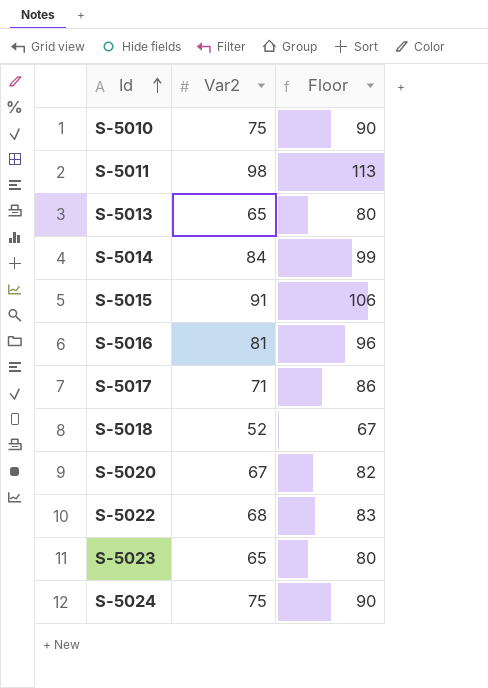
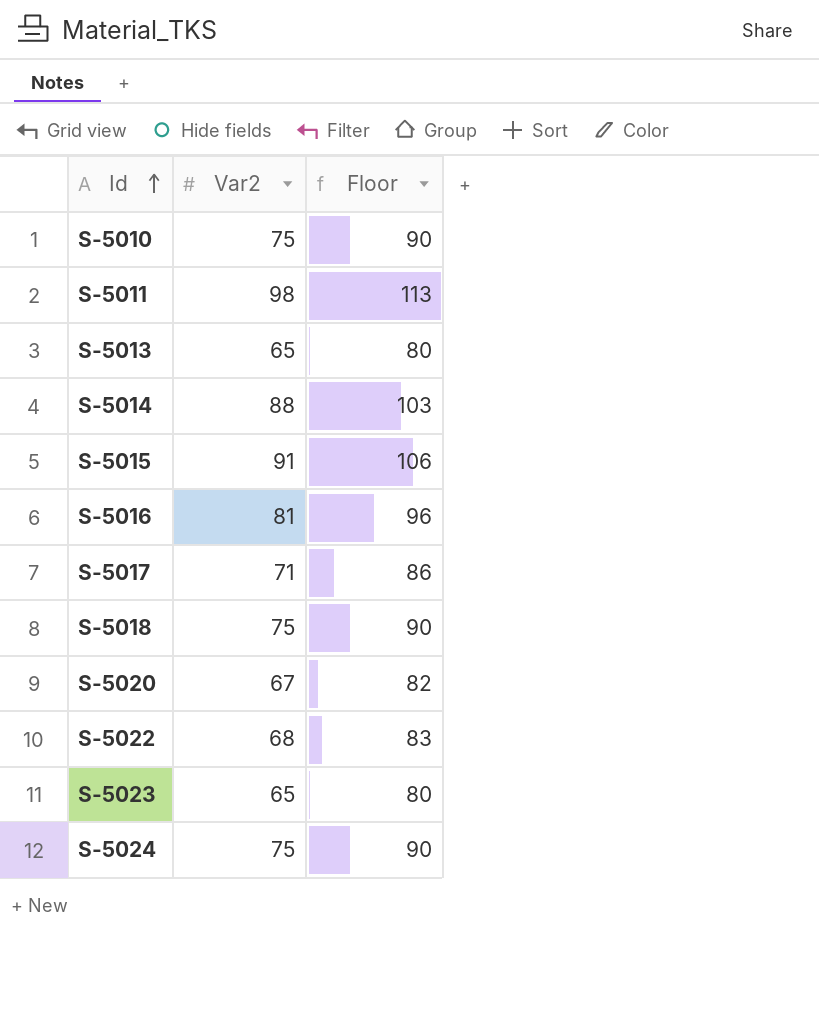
S-5014 | Var2: 84 -> 88
S-5014 | Floor: 99 -> 103
S-5018 | Var2: 52 -> 75
S-5018 | Floor: 67 -> 90

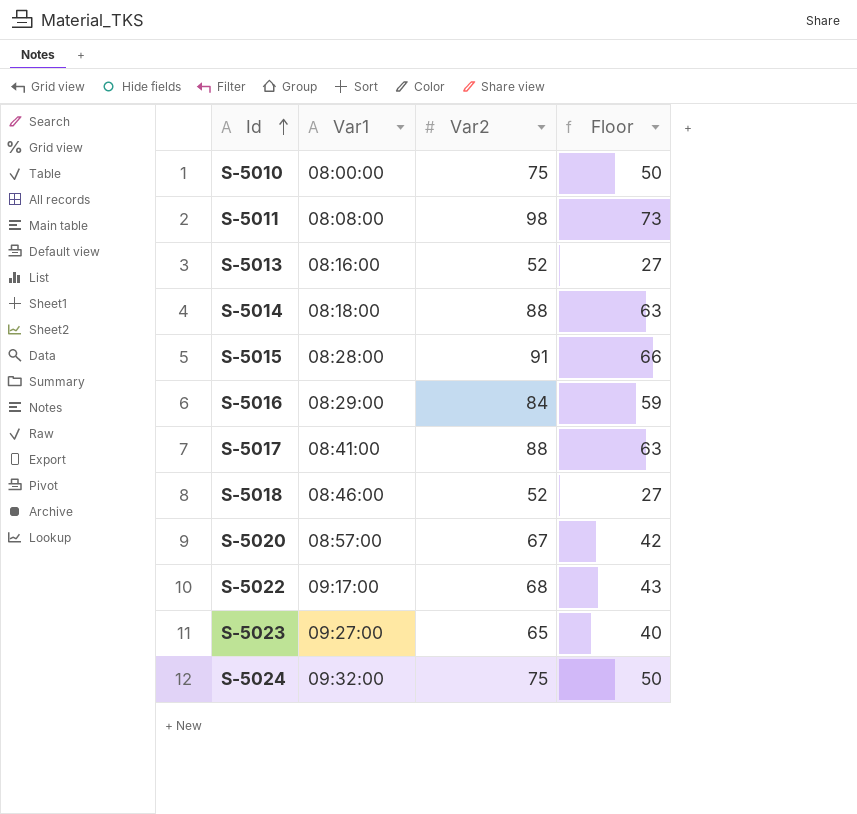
column Var1 | position: none -> 2
column Floor | formula: [Var2] + 15 -> [Var2] - 25
S-5013 | Var2: 65 -> 52
S-5016 | Var2: 81 -> 84
S-5017 | Var2: 71 -> 88
S-5018 | Var2: 75 -> 52

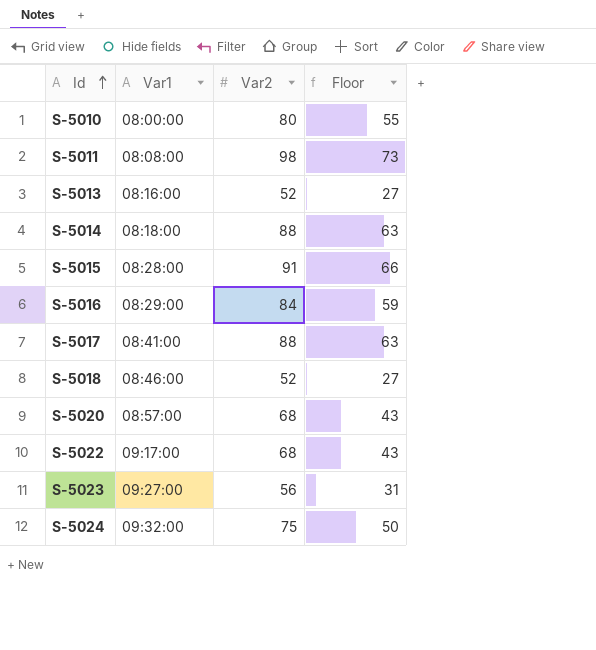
S-5010 | Var2: 75 -> 80
S-5010 | Floor: 50 -> 55
S-5020 | Var2: 67 -> 68
S-5020 | Floor: 42 -> 43
S-5023 | Var2: 65 -> 56
S-5023 | Floor: 40 -> 31

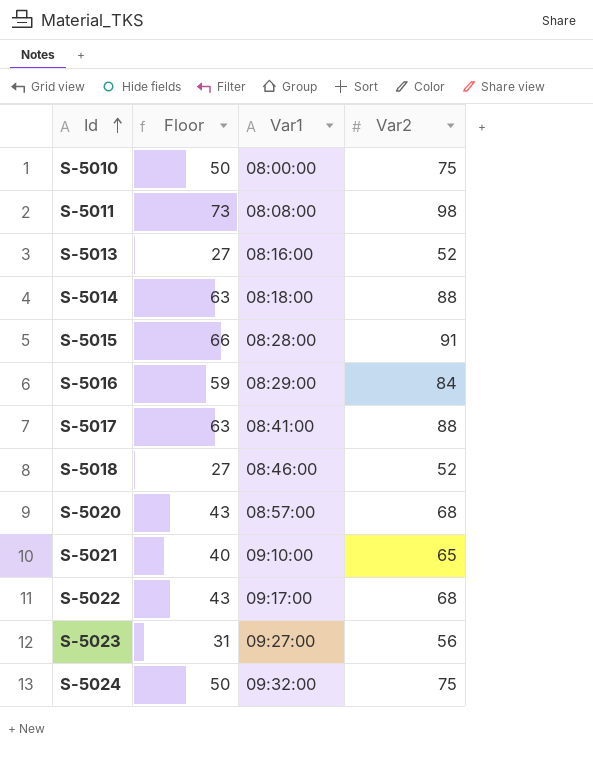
column Floor | position: 4 -> 2
S-5010 | Floor: 55 -> 50
S-5010 | Var2: 80 -> 75
row S-5021: none -> 40 | 09:10:00 | 65

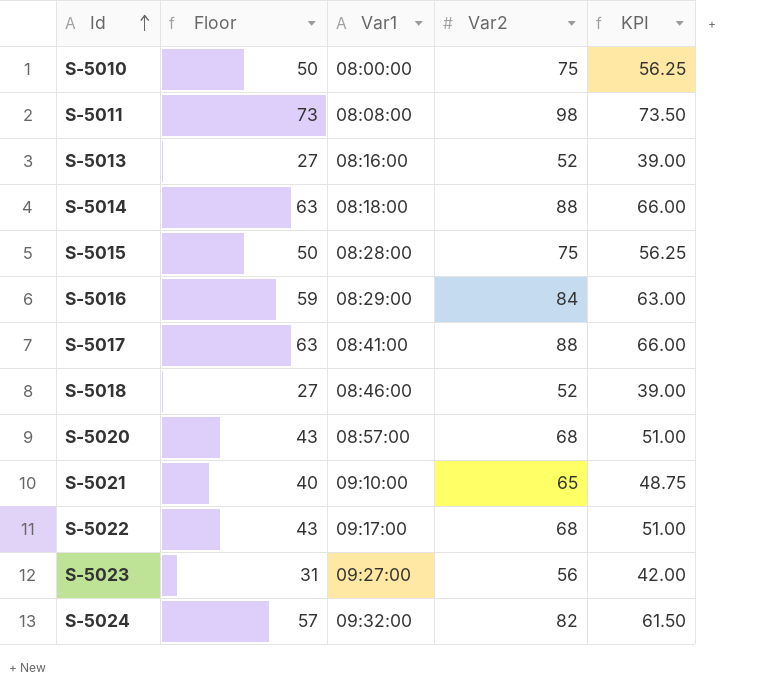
column KPI | formula: none -> [Var2] * 0.75
S-5015 | Floor: 66 -> 50
S-5015 | Var2: 91 -> 75
S-5024 | Floor: 50 -> 57
S-5024 | Var2: 75 -> 82

